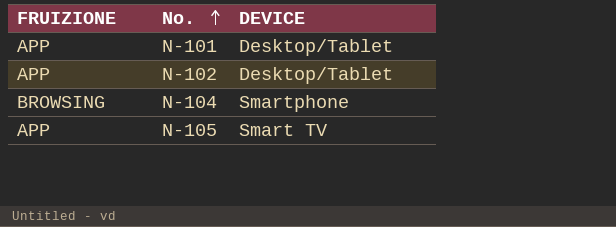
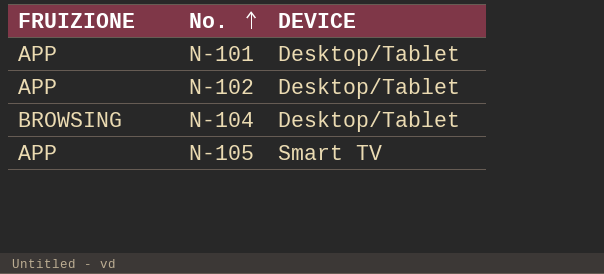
N-104 | DEVICE: Smartphone -> Desktop/Tablet

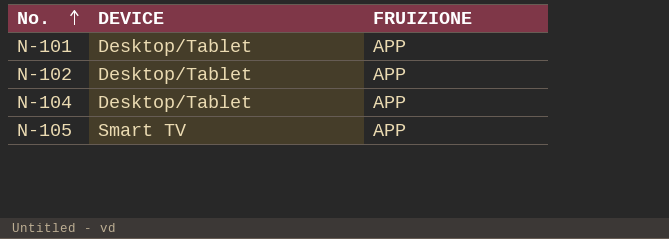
column FRUIZIONE | position: 1 -> 3
N-104 | FRUIZIONE: BROWSING -> APP

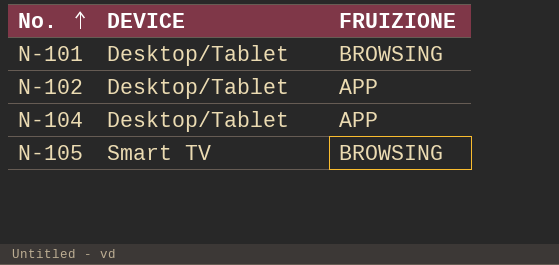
N-101 | FRUIZIONE: APP -> BROWSING
N-105 | FRUIZIONE: APP -> BROWSING

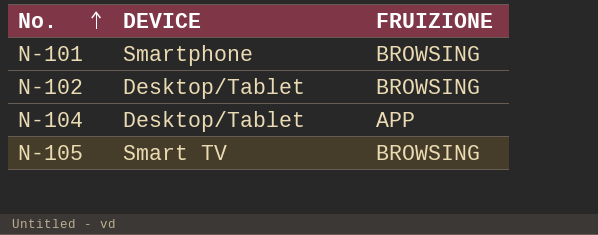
N-101 | DEVICE: Desktop/Tablet -> Smartphone
N-102 | FRUIZIONE: APP -> BROWSING

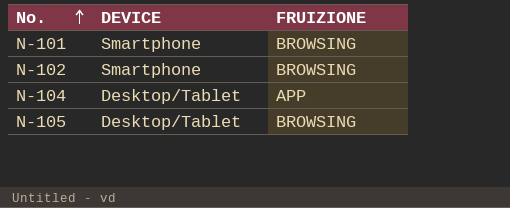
N-102 | DEVICE: Desktop/Tablet -> Smartphone
N-105 | DEVICE: Smart TV -> Desktop/Tablet

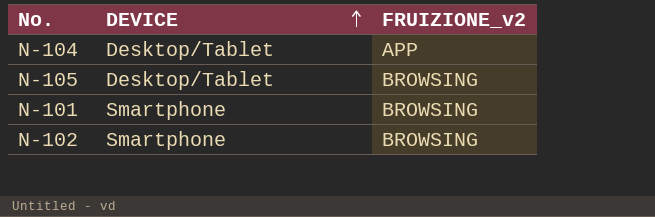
row order: No. ascending -> DEVICE ascending
column name: FRUIZIONE -> FRUIZIONE_v2

